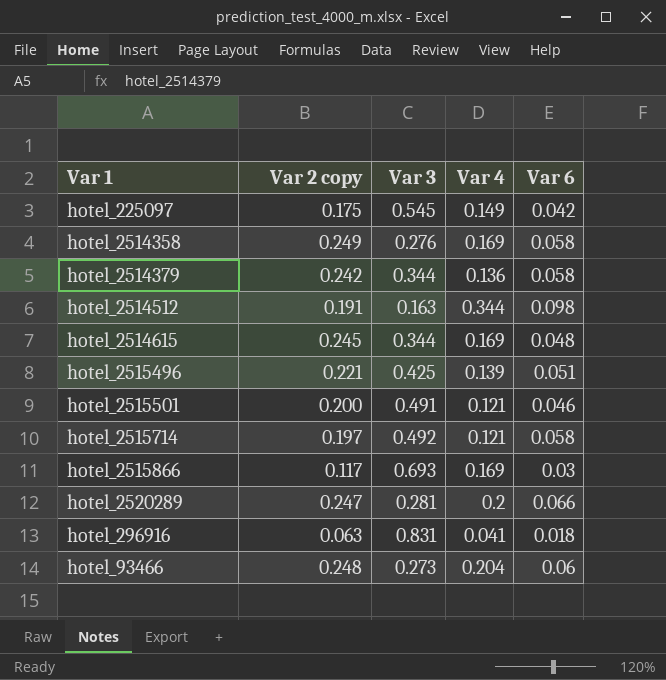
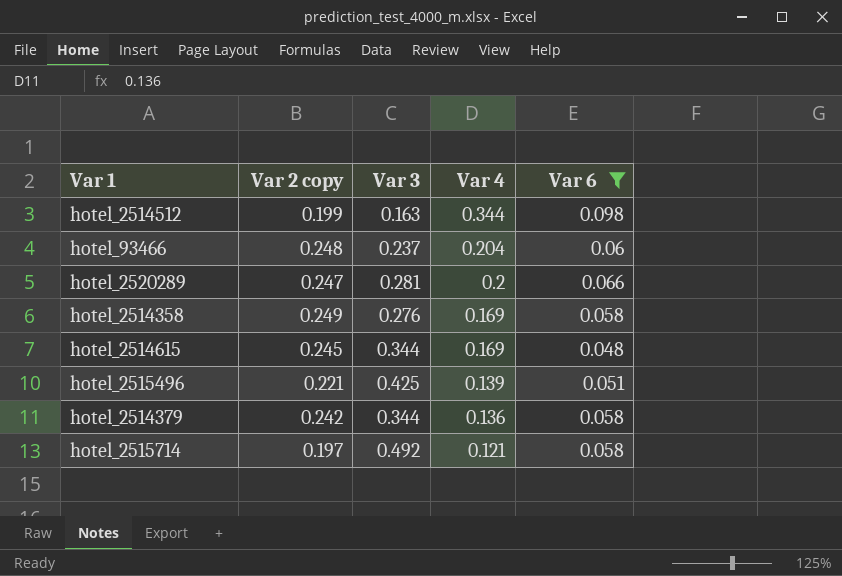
filter: none -> Var 6 >= 0.048
row order: none -> Var 4 descending
hotel_2514512 | Var 2 copy: 0.191 -> 0.199
hotel_93466 | Var 3: 0.273 -> 0.237

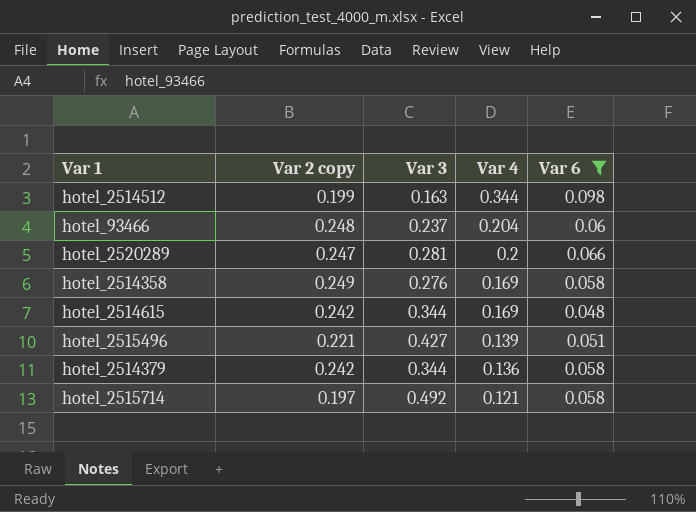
hotel_2514615 | Var 2 copy: 0.245 -> 0.242
hotel_2515496 | Var 3: 0.425 -> 0.427

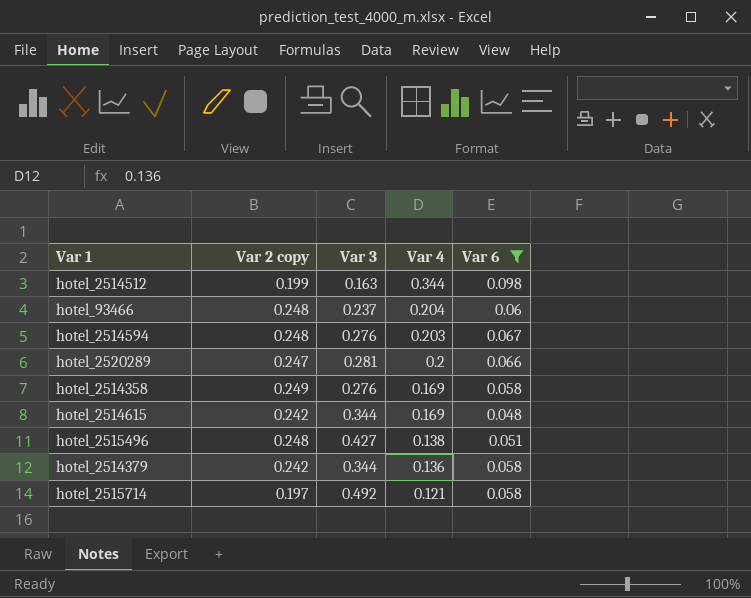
row hotel_2514594: none -> 0.248 | 0.276 | 0.203 | 0.067
hotel_2515496 | Var 2 copy: 0.221 -> 0.248
hotel_2515496 | Var 4: 0.139 -> 0.138

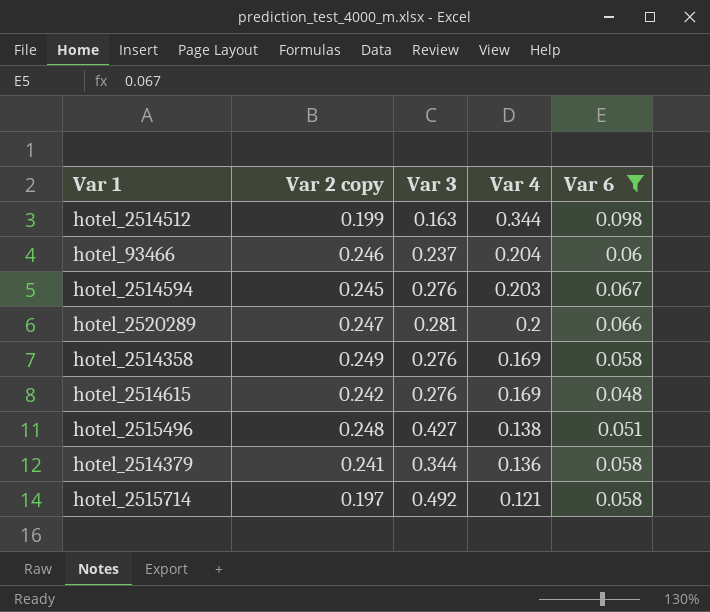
hotel_93466 | Var 2 copy: 0.248 -> 0.246
hotel_2514594 | Var 2 copy: 0.248 -> 0.245
hotel_2514615 | Var 3: 0.344 -> 0.276
hotel_2514379 | Var 2 copy: 0.242 -> 0.241

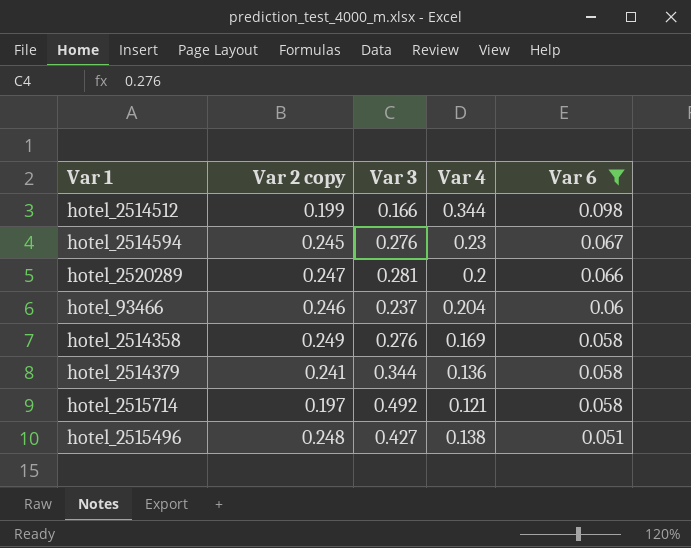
row order: Var 4 descending -> Var 6 descending
row hotel_2514615: 0.242 | 0.276 | 0.169 | 0.048 -> none
hotel_2514512 | Var 3: 0.163 -> 0.166
hotel_2514594 | Var 4: 0.203 -> 0.23

